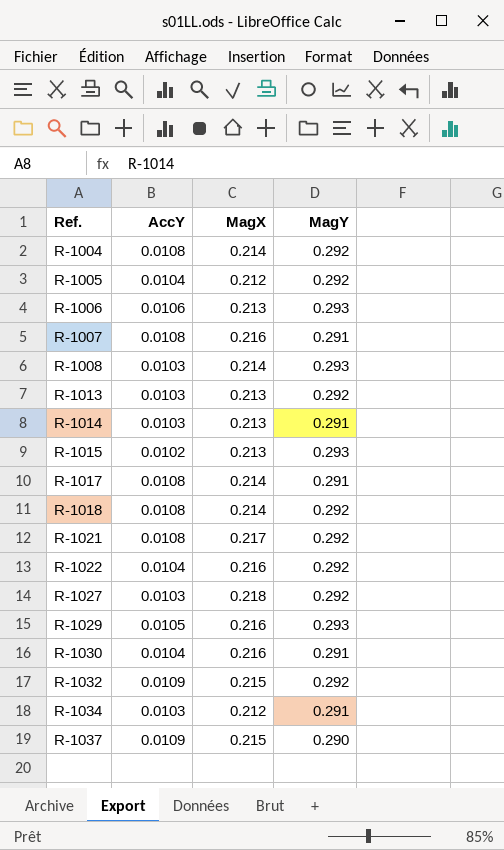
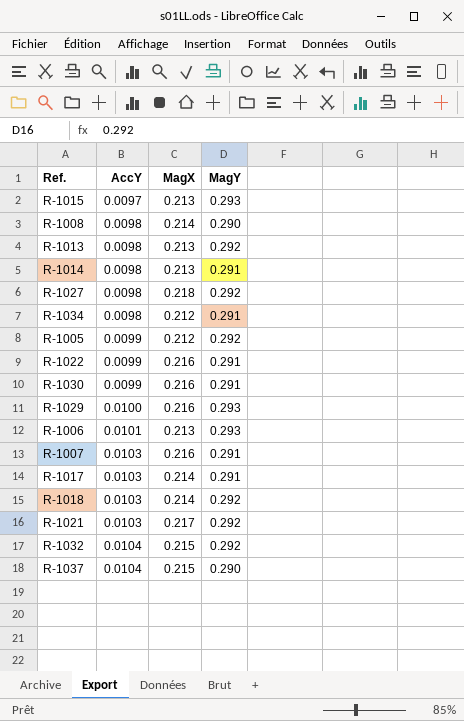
row order: Ref. ascending -> AccY ascending
row R-1004: 0.0108 | 0.214 | 0.292 -> none
R-1015 | AccY: 0.0102 -> 0.0097
R-1008 | AccY: 0.0103 -> 0.0098
R-1008 | MagY: 0.293 -> 0.290
R-1013 | AccY: 0.0103 -> 0.0098
R-1014 | AccY: 0.0103 -> 0.0098
R-1027 | AccY: 0.0103 -> 0.0098
R-1034 | AccY: 0.0103 -> 0.0098
R-1005 | AccY: 0.0104 -> 0.0099
R-1022 | AccY: 0.0104 -> 0.0099
R-1022 | MagY: 0.292 -> 0.291
R-1030 | AccY: 0.0104 -> 0.0099
R-1029 | AccY: 0.0105 -> 0.0100
R-1006 | AccY: 0.0106 -> 0.0101
R-1007 | AccY: 0.0108 -> 0.0103
R-1017 | AccY: 0.0108 -> 0.0103
R-1018 | AccY: 0.0108 -> 0.0103
R-1021 | AccY: 0.0108 -> 0.0103
R-1032 | AccY: 0.0109 -> 0.0104
R-1037 | AccY: 0.0109 -> 0.0104

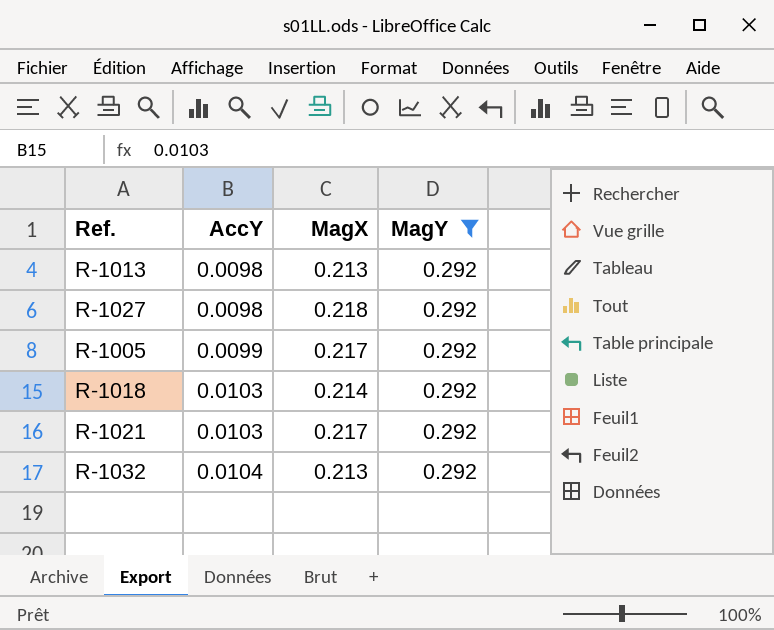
filter: none -> MagY = 0.292
R-1005 | MagX: 0.212 -> 0.217
R-1032 | MagX: 0.215 -> 0.213

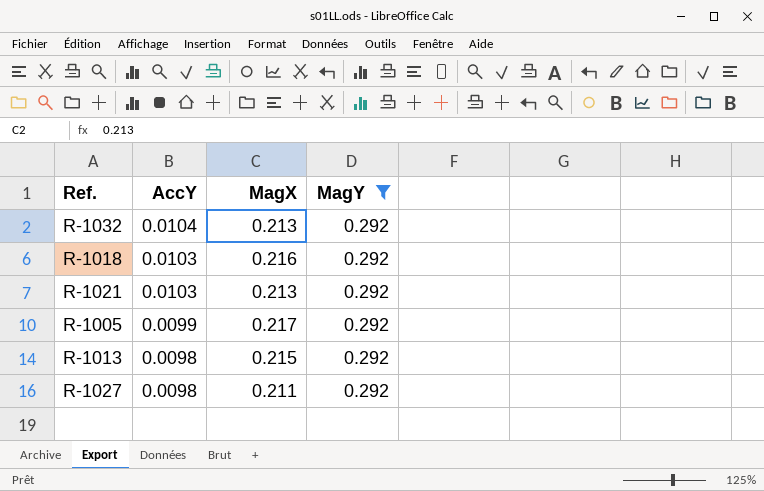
row order: AccY ascending -> AccY descending
R-1018 | MagX: 0.214 -> 0.216
R-1021 | MagX: 0.217 -> 0.213
R-1013 | MagX: 0.213 -> 0.215
R-1027 | MagX: 0.218 -> 0.211

